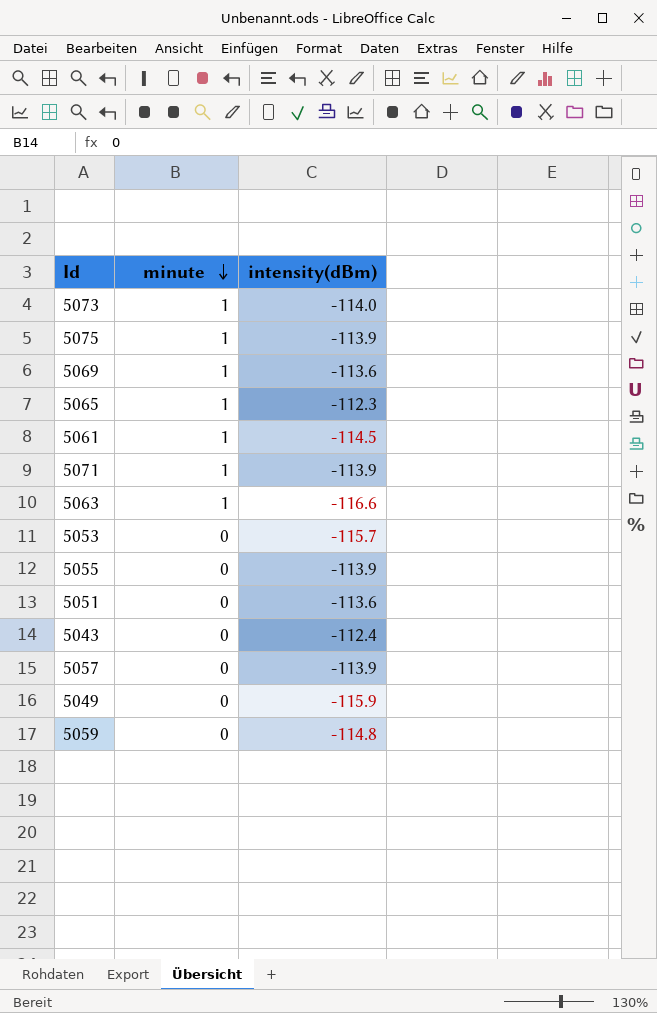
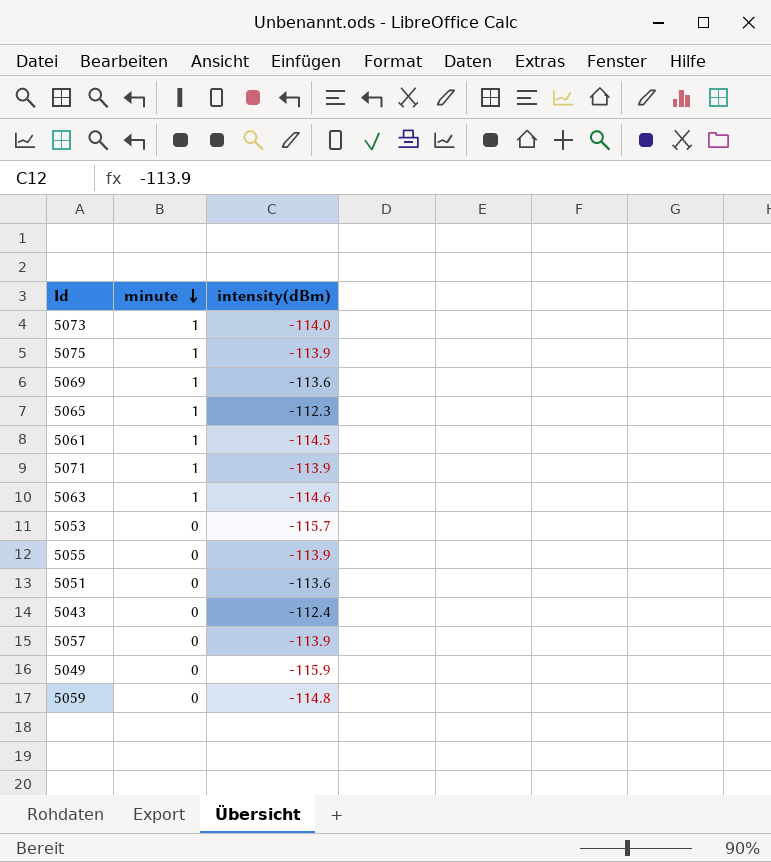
5063 | intensity(dBm): -116.6 -> -114.6

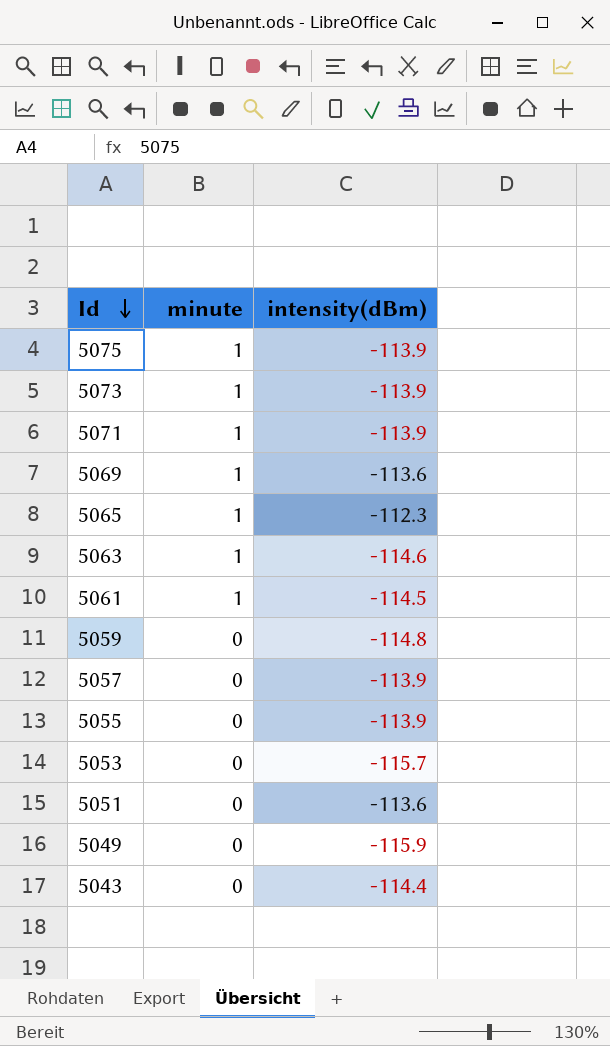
row order: minute descending -> Id descending
5073 | intensity(dBm): -114.0 -> -113.9
5043 | intensity(dBm): -112.4 -> -114.4

